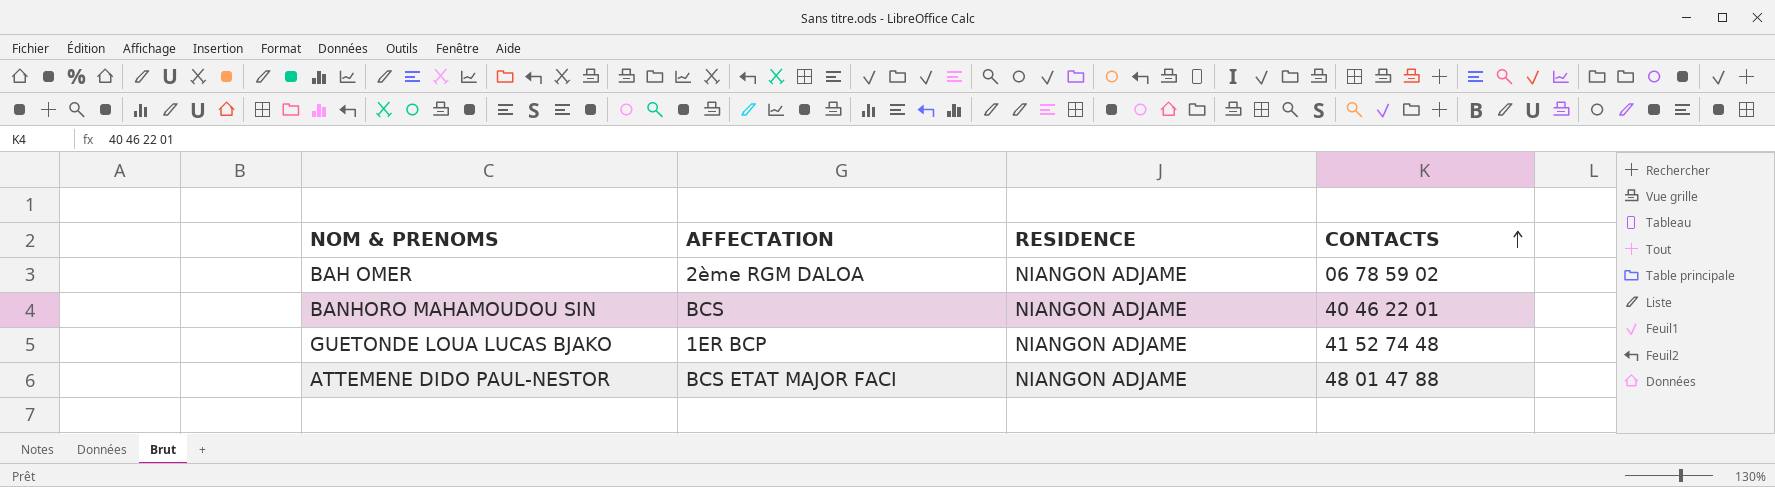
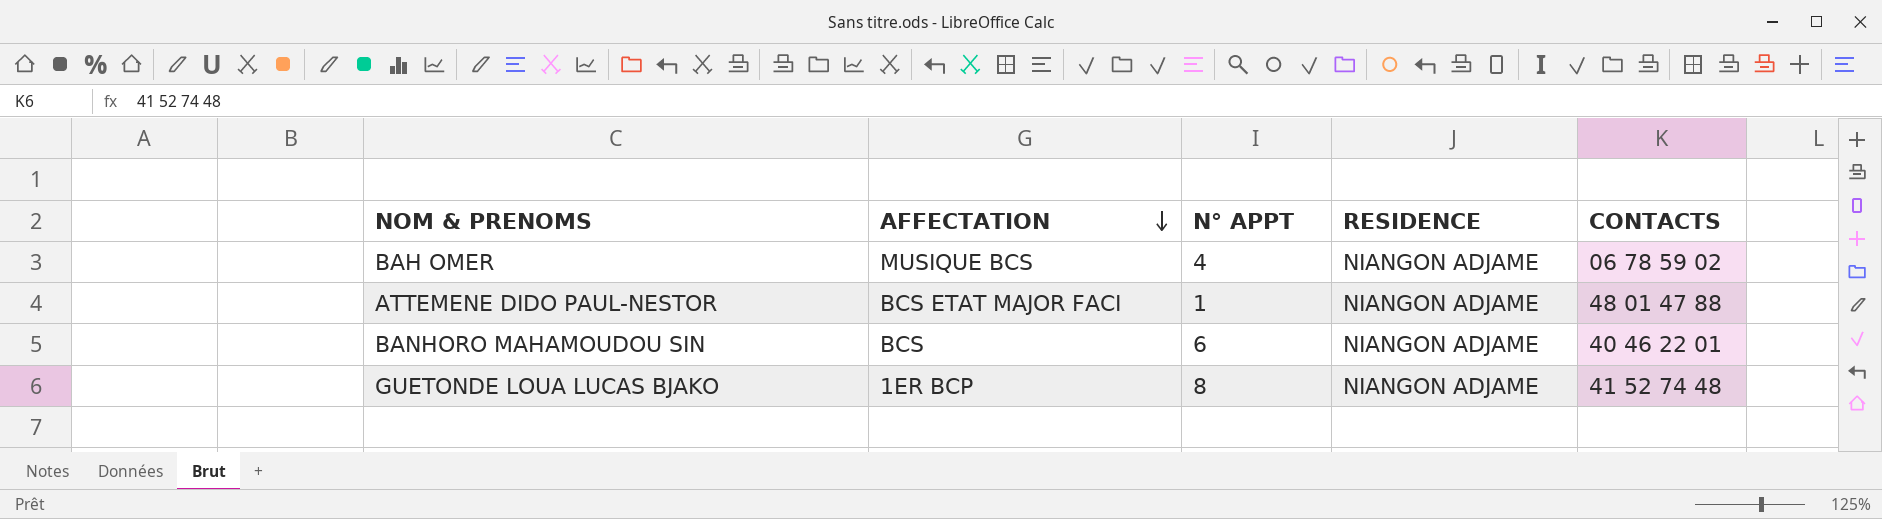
row order: CONTACTS ascending -> AFFECTATION descending
column N° APPT | position: none -> 3
BAH OMER | AFFECTATION: 2ème RGM DALOA -> MUSIQUE BCS

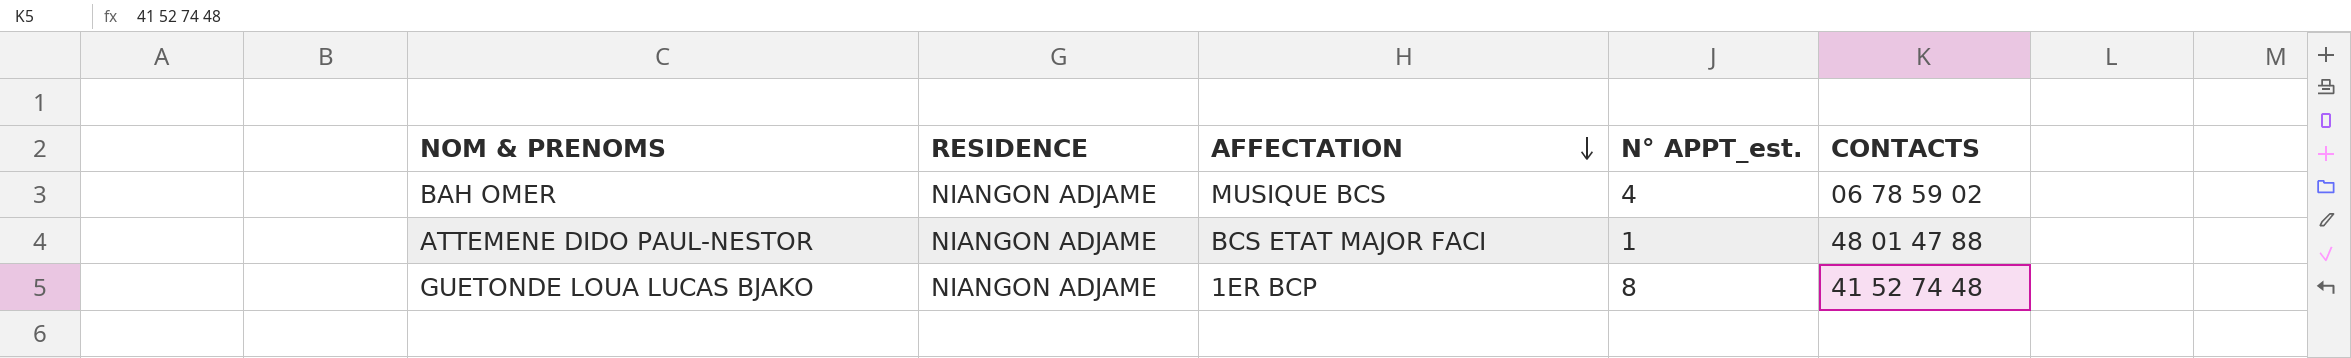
column RESIDENCE | position: 4 -> 2
column name: N° APPT -> N° APPT_est.
row BANHORO MAHAMOUDOU SIN: BCS | 6 | NIANGON ADJAME | 40 46 22 01 -> none

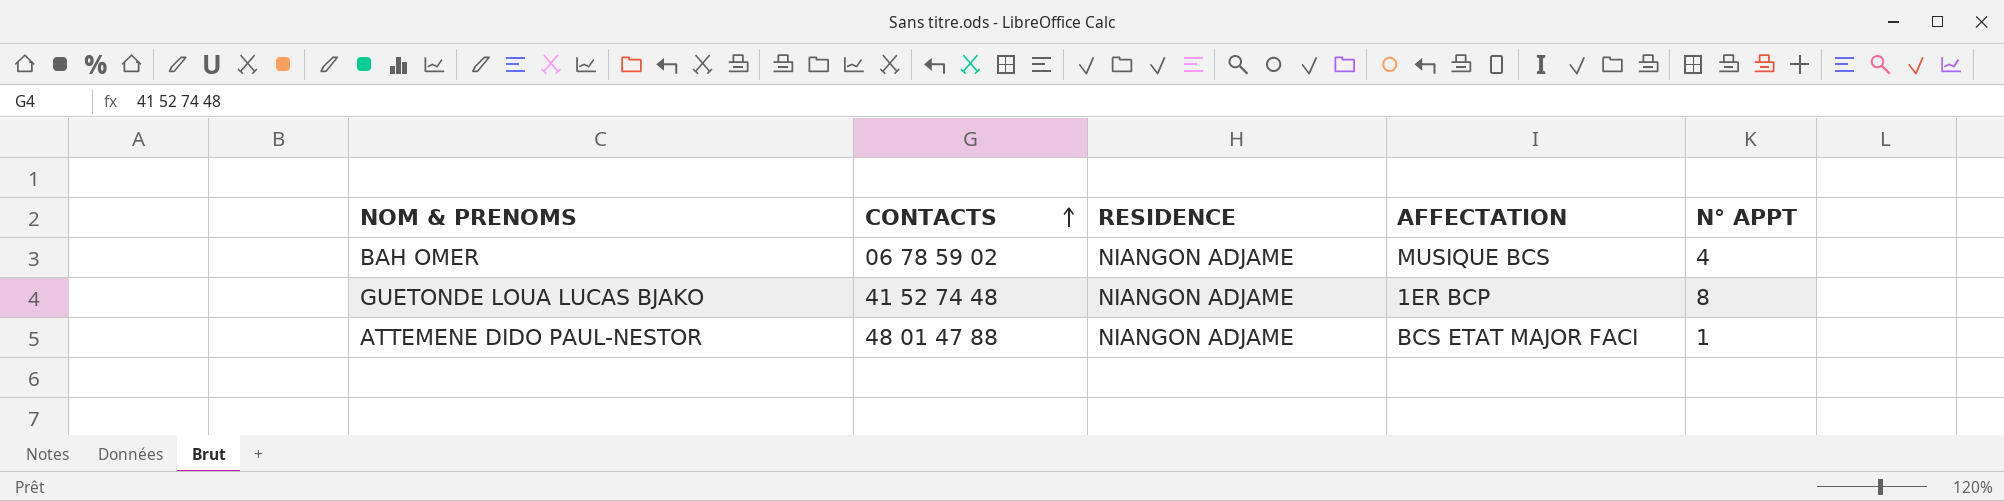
row order: AFFECTATION descending -> CONTACTS ascending
column CONTACTS | position: 5 -> 2
column name: N° APPT_est. -> N° APPT

